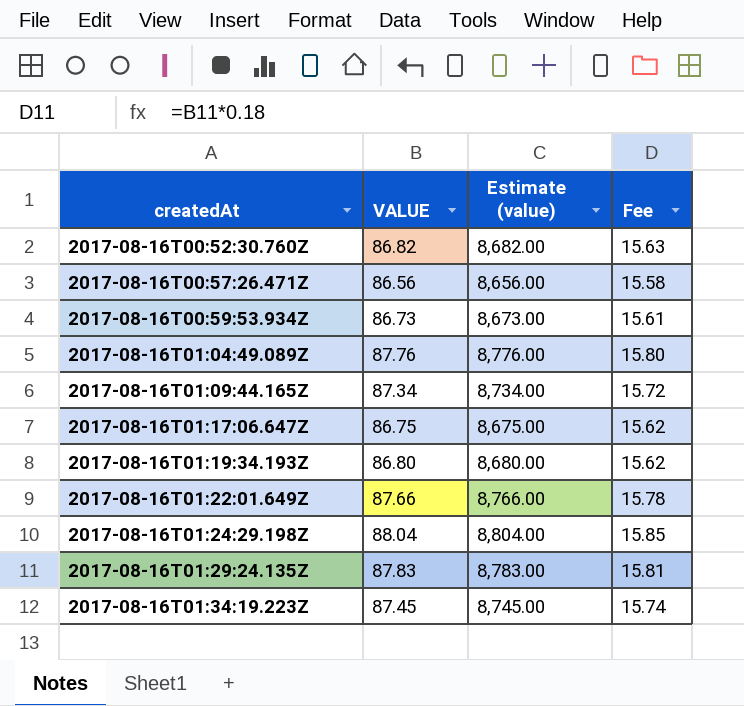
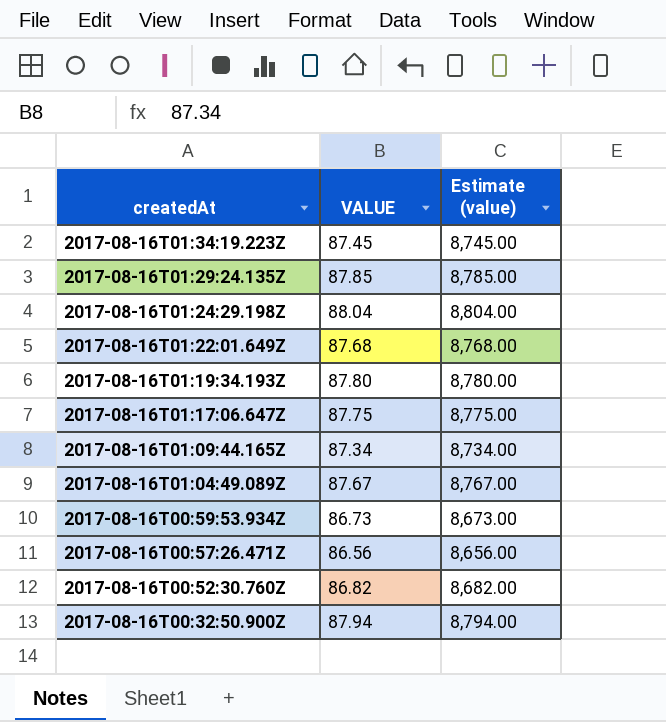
row order: createdAt ascending -> createdAt descending
column Fee | formula: [VALUE] * 0.18 -> none
2017-08-16T01:29:24.135Z | VALUE: 87.83 -> 87.85
2017-08-16T01:29:24.135Z | Estimate (value): 8,783.00 -> 8,785.00
2017-08-16T01:22:01.649Z | VALUE: 87.66 -> 87.68
2017-08-16T01:22:01.649Z | Estimate (value): 8,766.00 -> 8,768.00
2017-08-16T01:19:34.193Z | VALUE: 86.80 -> 87.80
2017-08-16T01:19:34.193Z | Estimate (value): 8,680.00 -> 8,780.00
2017-08-16T01:17:06.647Z | VALUE: 86.75 -> 87.75
2017-08-16T01:17:06.647Z | Estimate (value): 8,675.00 -> 8,775.00
2017-08-16T01:04:49.089Z | VALUE: 87.76 -> 87.67
2017-08-16T01:04:49.089Z | Estimate (value): 8,776.00 -> 8,767.00
row 2017-08-16T00:32:50.900Z: none -> 87.94 | 8,794.00

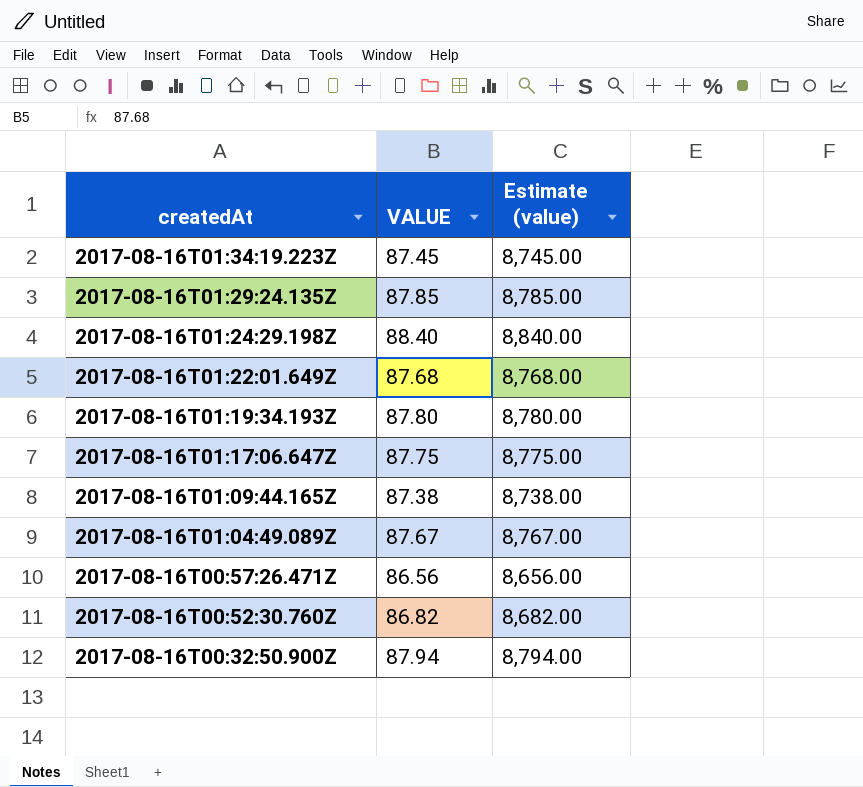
row 2017-08-16T00:59:53.934Z: 86.73 | 8,673.00 -> none
2017-08-16T01:24:29.198Z | VALUE: 88.04 -> 88.40
2017-08-16T01:24:29.198Z | Estimate (value): 8,804.00 -> 8,840.00
2017-08-16T01:09:44.165Z | VALUE: 87.34 -> 87.38
2017-08-16T01:09:44.165Z | Estimate (value): 8,734.00 -> 8,738.00

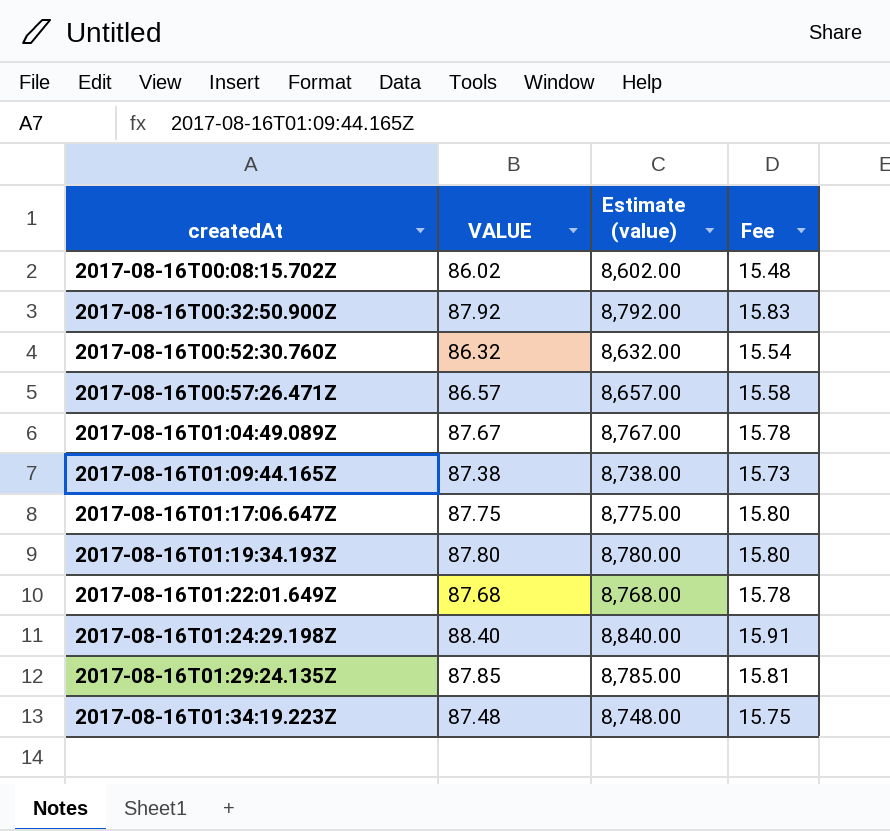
row order: createdAt descending -> createdAt ascending
column Fee | formula: none -> [VALUE] * 0.18
row 2017-08-16T00:08:15.702Z: none -> 86.02 | 8,602.00 | 15.48
2017-08-16T00:32:50.900Z | VALUE: 87.94 -> 87.92
2017-08-16T00:32:50.900Z | Estimate (value): 8,794.00 -> 8,792.00
2017-08-16T00:52:30.760Z | VALUE: 86.82 -> 86.32
2017-08-16T00:52:30.760Z | Estimate (value): 8,682.00 -> 8,632.00
2017-08-16T00:57:26.471Z | VALUE: 86.56 -> 86.57
2017-08-16T00:57:26.471Z | Estimate (value): 8,656.00 -> 8,657.00
2017-08-16T01:34:19.223Z | VALUE: 87.45 -> 87.48
2017-08-16T01:34:19.223Z | Estimate (value): 8,745.00 -> 8,748.00

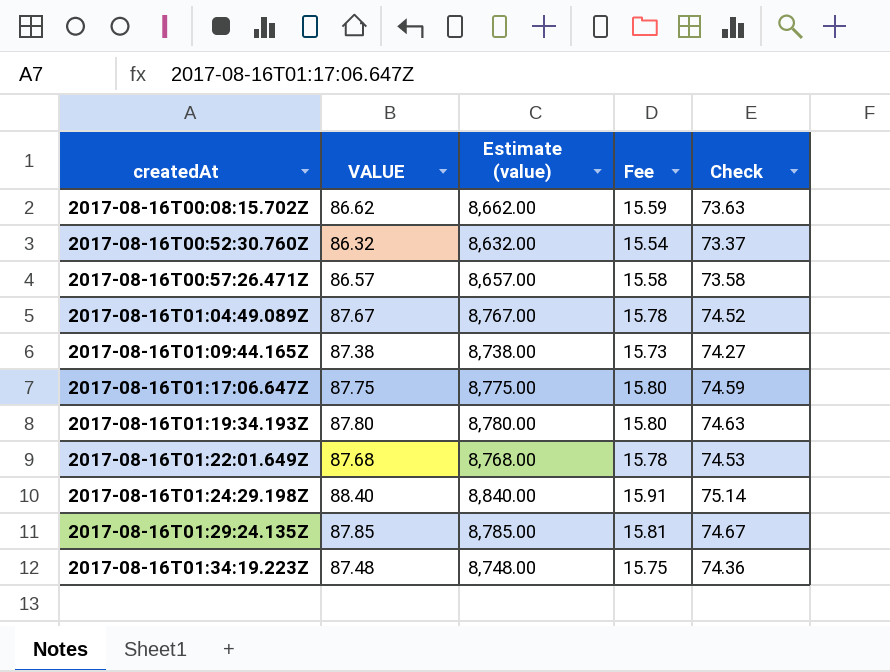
column Check | formula: none -> [VALUE] * 0.85
row 2017-08-16T00:32:50.900Z: 87.92 | 8,792.00 | 15.83 -> none
2017-08-16T00:08:15.702Z | VALUE: 86.02 -> 86.62
2017-08-16T00:08:15.702Z | Estimate (value): 8,602.00 -> 8,662.00
2017-08-16T00:08:15.702Z | Fee: 15.48 -> 15.59

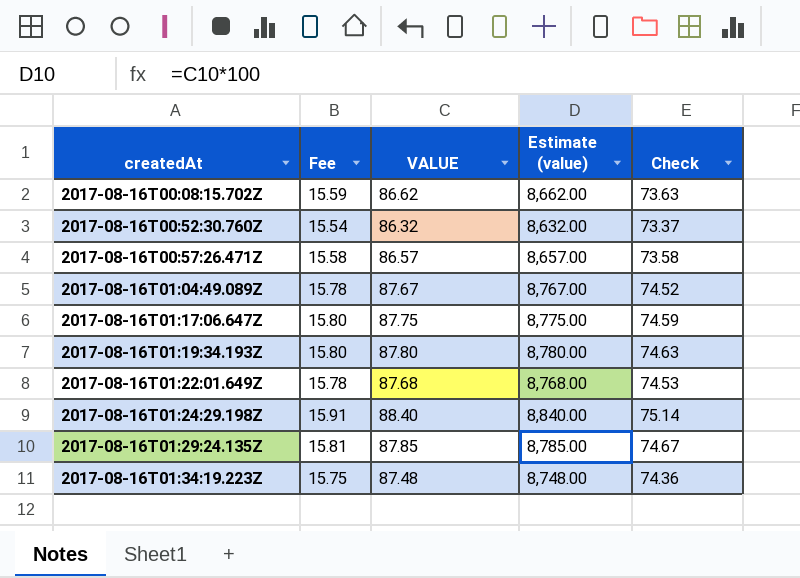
column Fee | position: 4 -> 2
row 2017-08-16T01:09:44.165Z: 87.38 | 8,738.00 | 15.73 | 74.27 -> none

